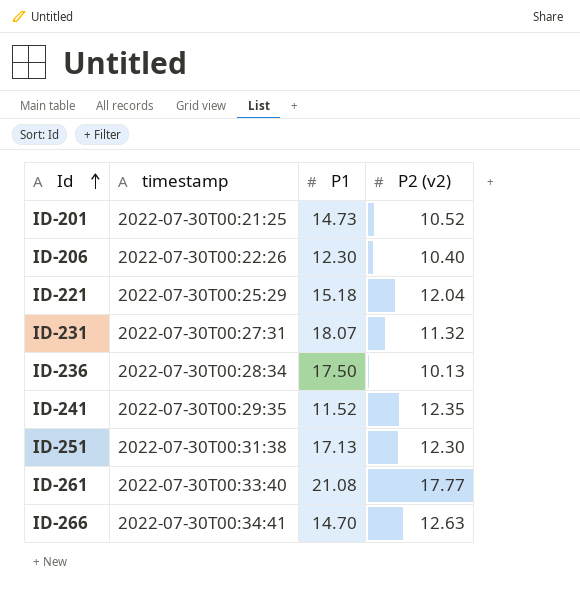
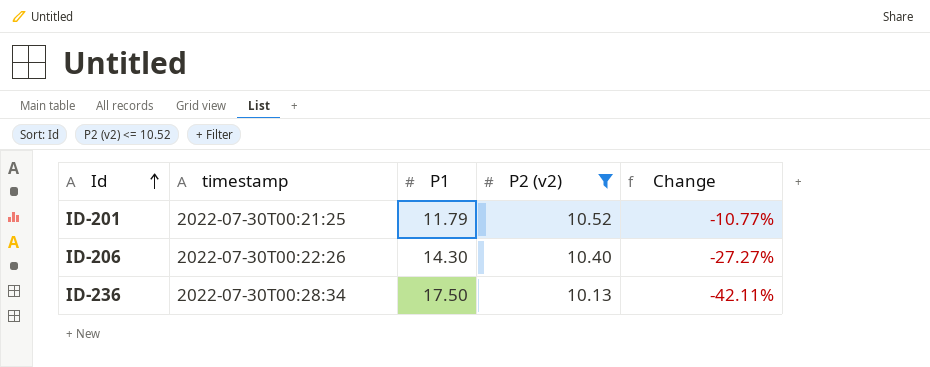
filter: none -> P2 (v2) <= 10.52
column Change | formula: none -> ([P2 (v2)] - [P1]) / [P1]
ID-201 | P1: 14.73 -> 11.79
ID-206 | P1: 12.30 -> 14.30

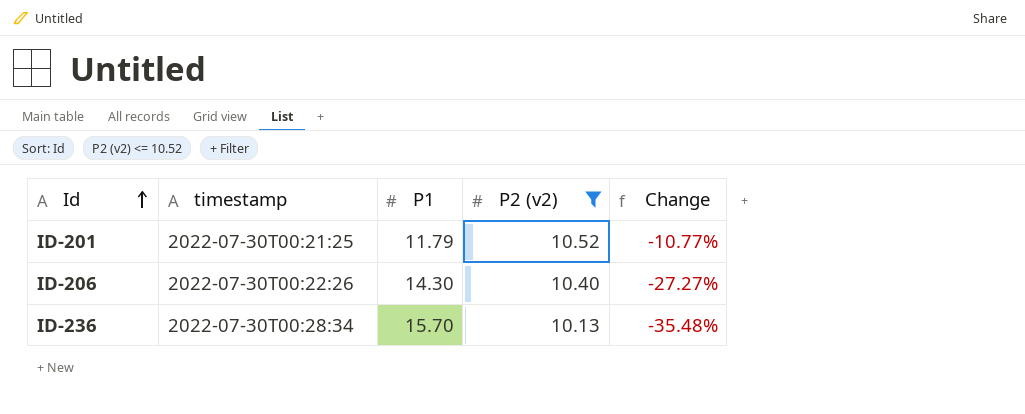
ID-236 | P1: 17.50 -> 15.70
ID-236 | Change: -42.11% -> -35.48%

